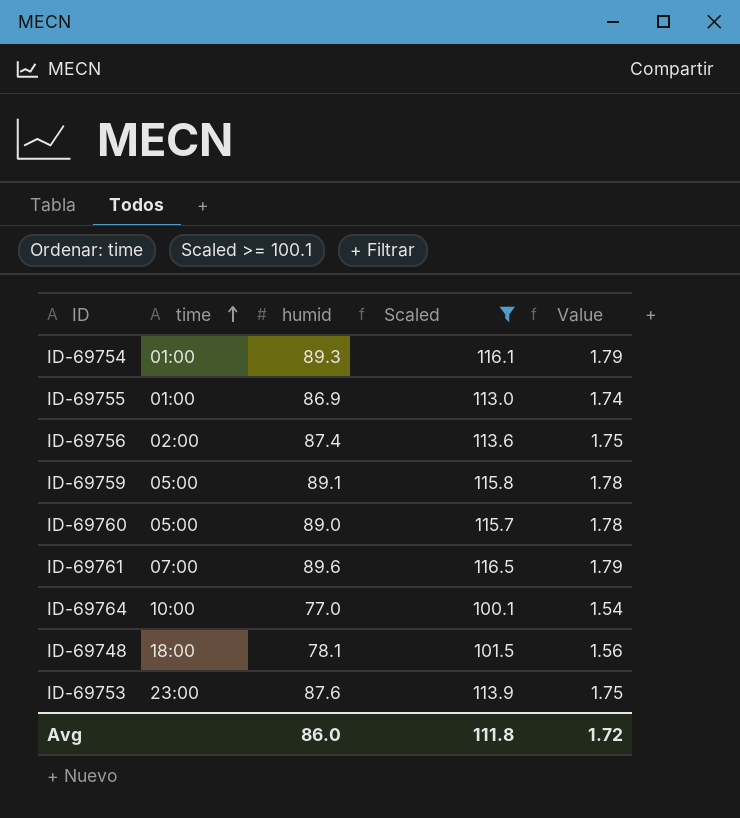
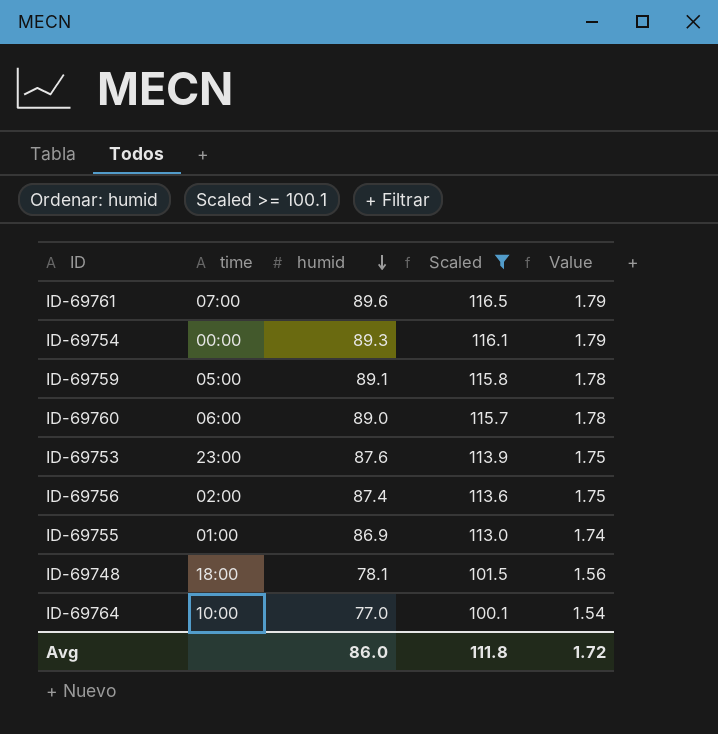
row order: time ascending -> humid descending
ID-69754 | time: 01:00 -> 00:00
ID-69760 | time: 05:00 -> 06:00

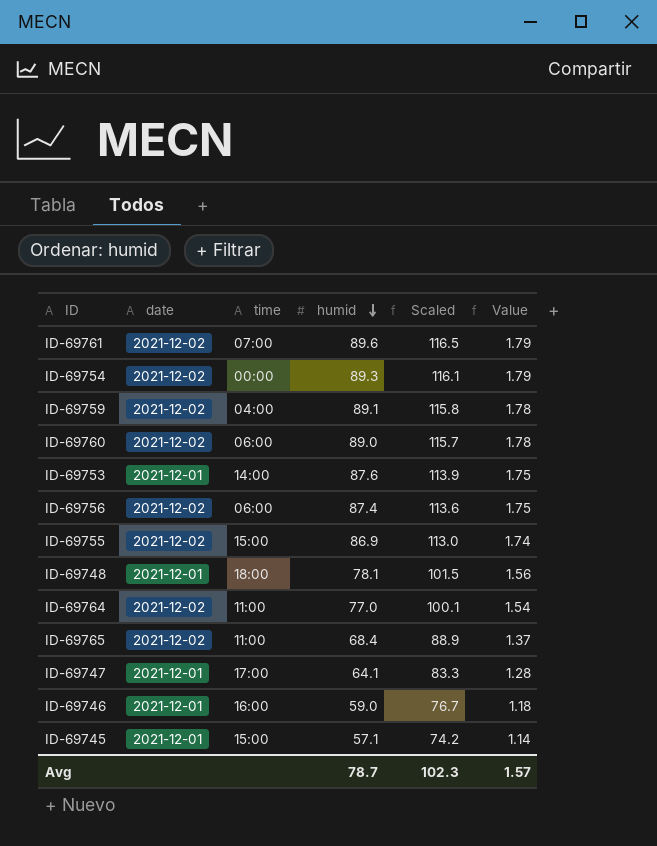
filter: Scaled >= 100.1 -> none
column date | position: none -> 2
ID-69759 | time: 05:00 -> 04:00
ID-69753 | time: 23:00 -> 14:00
ID-69756 | time: 02:00 -> 06:00
ID-69755 | time: 01:00 -> 15:00
ID-69764 | time: 10:00 -> 11:00
Avg | humid: 86.0 -> 78.7
Avg | Scaled: 111.8 -> 102.3
Avg | Value: 1.72 -> 1.57

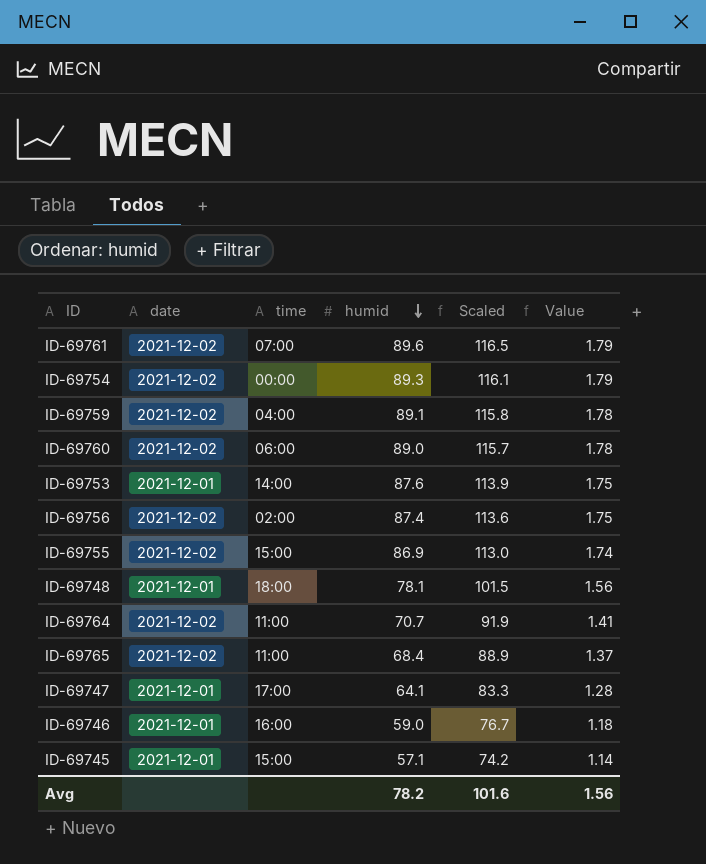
ID-69756 | time: 06:00 -> 02:00
ID-69764 | humid: 77.0 -> 70.7
ID-69764 | Scaled: 100.1 -> 91.9
ID-69764 | Value: 1.54 -> 1.41
Avg | humid: 78.7 -> 78.2
Avg | Scaled: 102.3 -> 101.6
Avg | Value: 1.57 -> 1.56

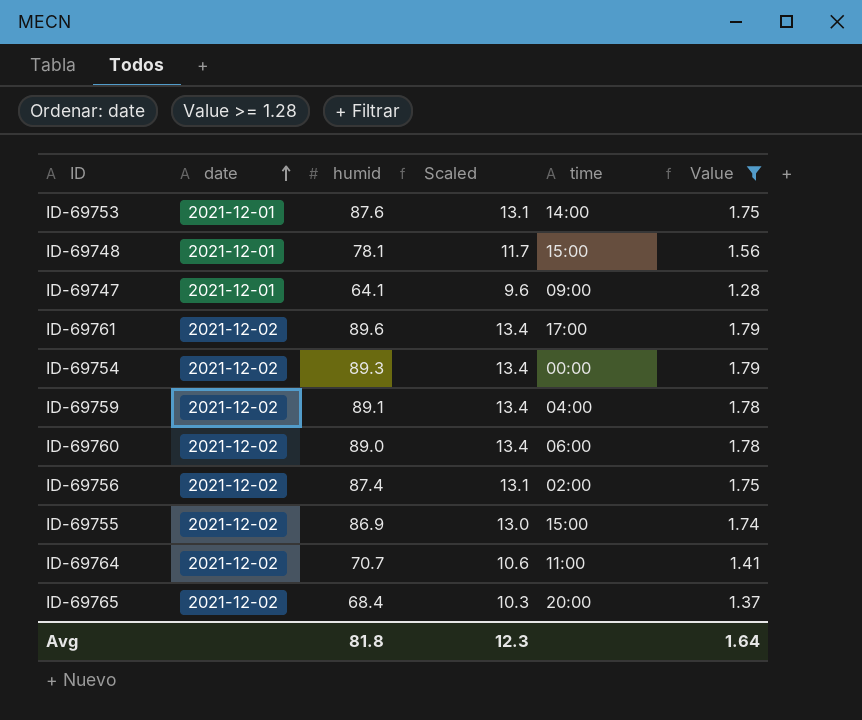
filter: none -> Value >= 1.28
row order: humid descending -> date ascending
column Scaled | formula: [humid] * 1.3 -> [humid] * 0.15
column time | position: 3 -> 5
ID-69748 | time: 18:00 -> 15:00
ID-69747 | time: 17:00 -> 09:00
ID-69761 | time: 07:00 -> 17:00
ID-69765 | time: 11:00 -> 20:00
Avg | humid: 78.2 -> 81.8
Avg | Scaled: 101.6 -> 12.3
Avg | Value: 1.56 -> 1.64

